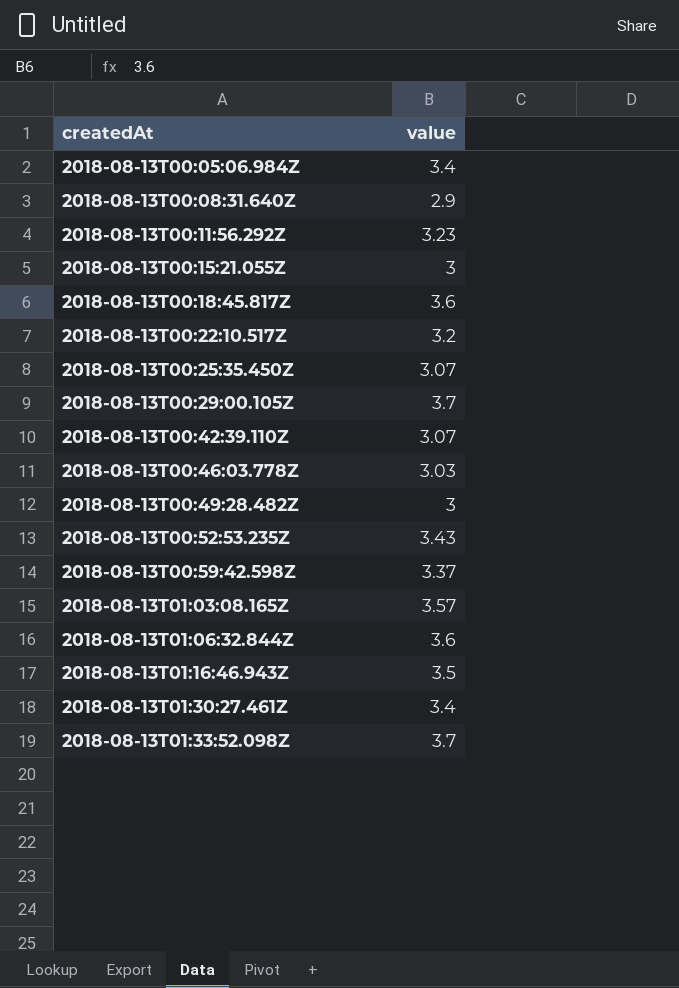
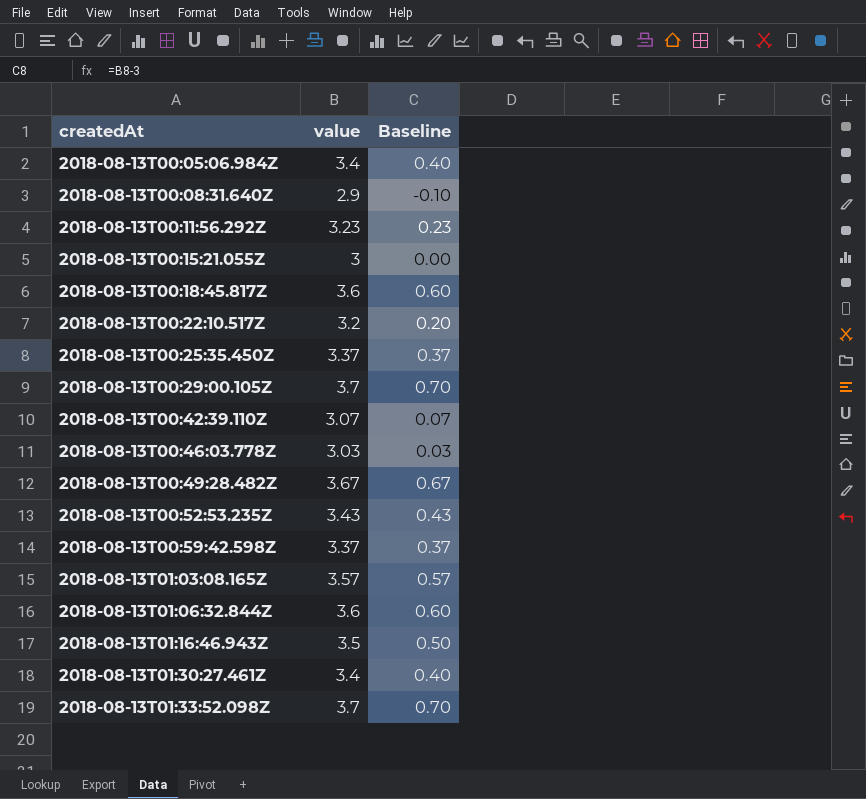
column Baseline | formula: none -> [value] - 3
2018-08-13T00:25:35.450Z | value: 3.07 -> 3.37
2018-08-13T00:49:28.482Z | value: 3 -> 3.67

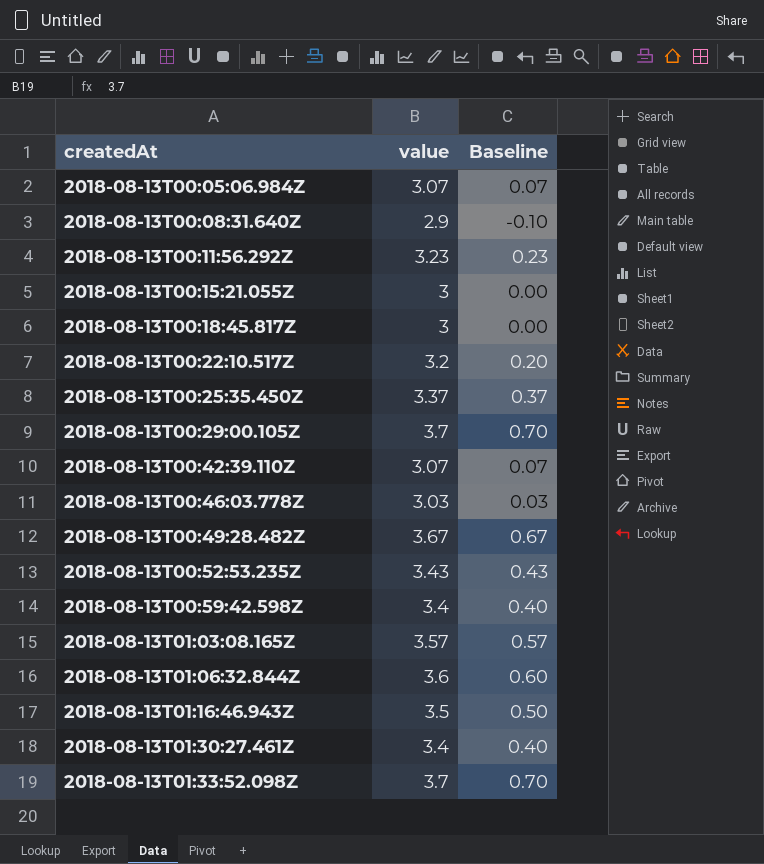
2018-08-13T00:05:06.984Z | value: 3.4 -> 3.07
2018-08-13T00:05:06.984Z | Baseline: 0.40 -> 0.07
2018-08-13T00:18:45.817Z | value: 3.6 -> 3
2018-08-13T00:18:45.817Z | Baseline: 0.60 -> 0.00
2018-08-13T00:59:42.598Z | value: 3.37 -> 3.4
2018-08-13T00:59:42.598Z | Baseline: 0.37 -> 0.40

